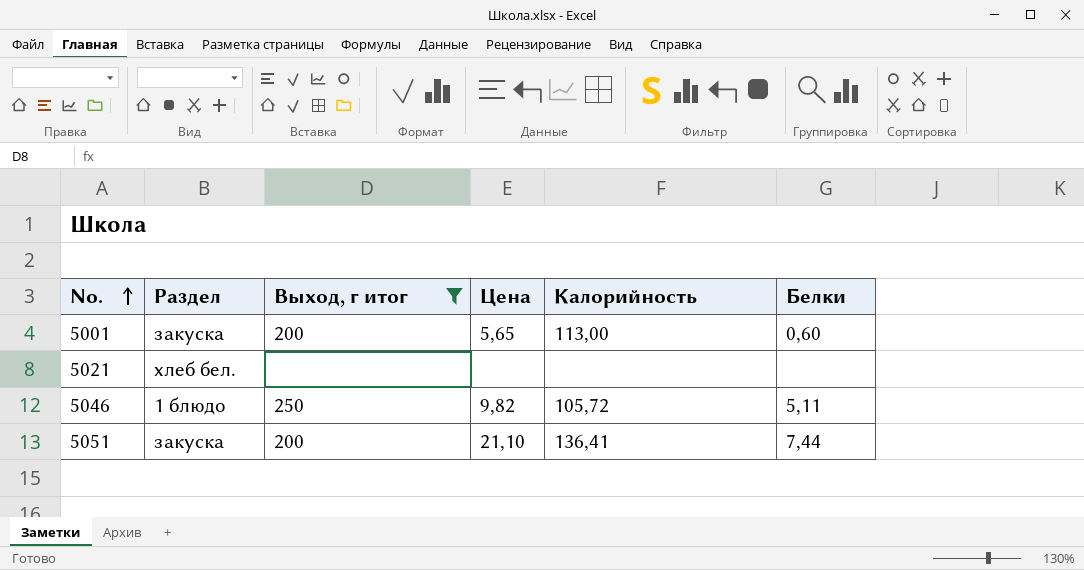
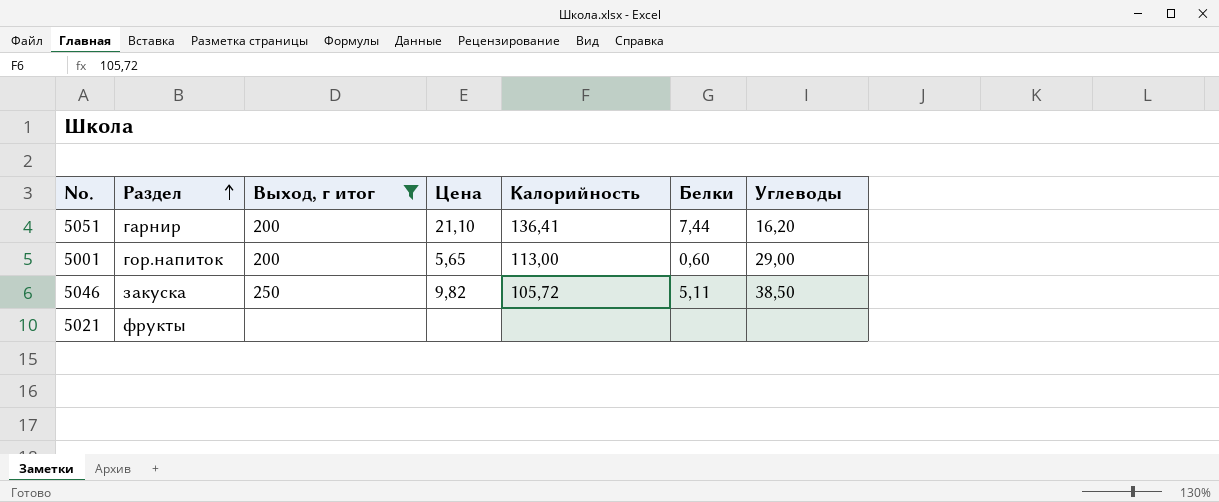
row order: No. ascending -> Раздел ascending
column Углеводы | position: none -> 7
5051 | Раздел: закуска -> гарнир
5001 | Раздел: закуска -> гор.напиток
5046 | Раздел: 1 блюдо -> закуска
5021 | Раздел: хлеб бел. -> фрукты

